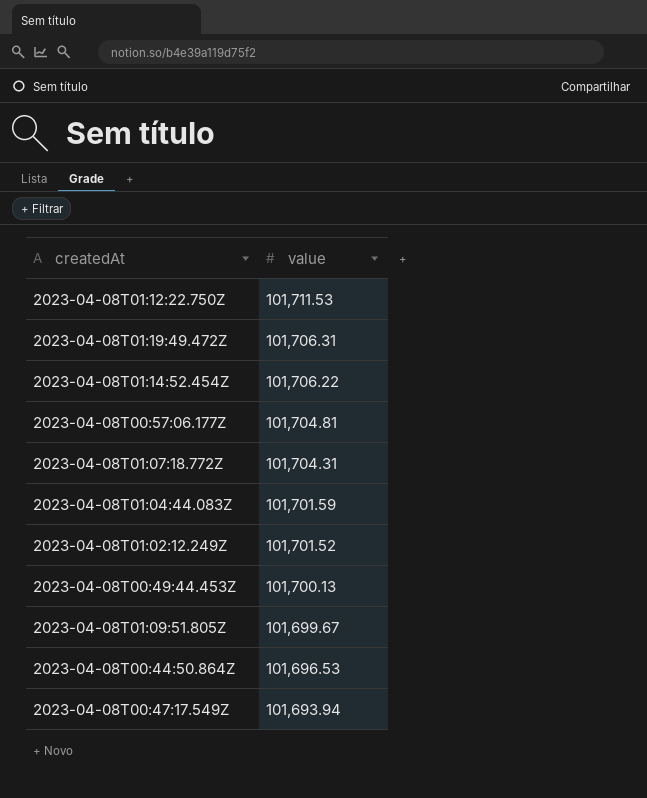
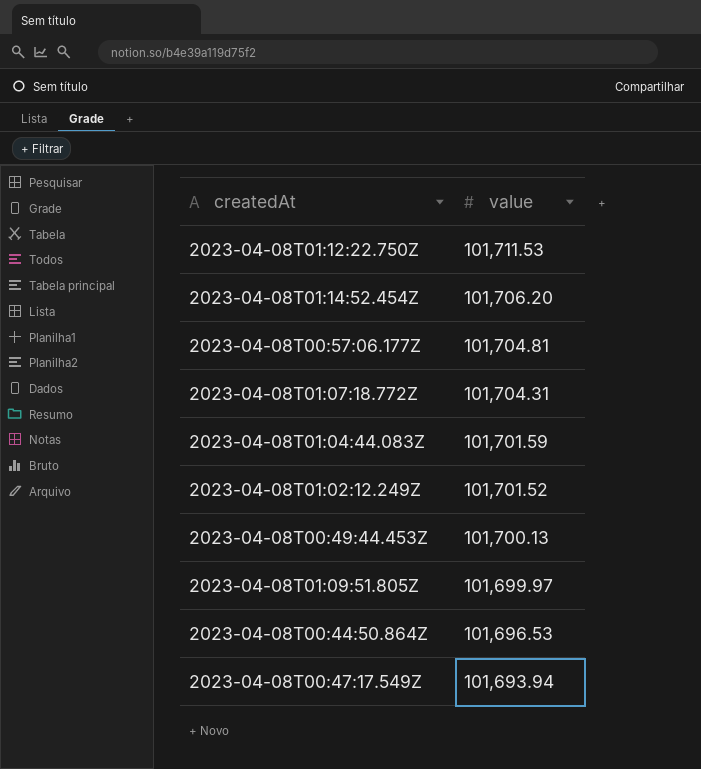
row 2023-04-08T01:19:49.472Z: 101,706.31 -> none
2023-04-08T01:14:52.454Z | value: 101,706.22 -> 101,706.20
2023-04-08T01:09:51.805Z | value: 101,699.67 -> 101,699.97

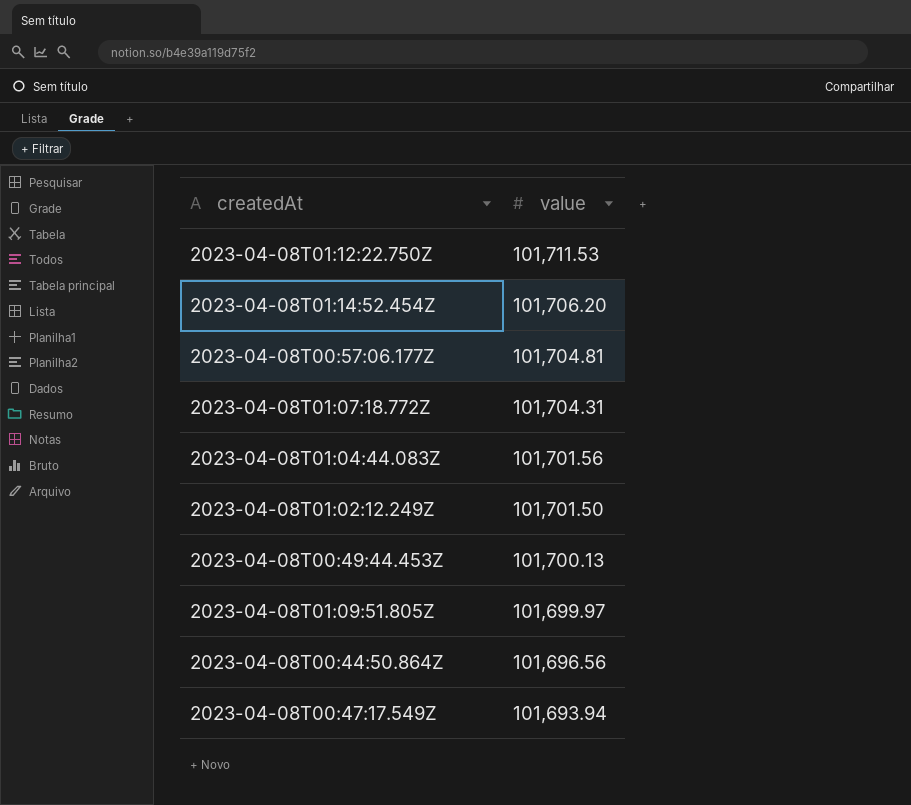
2023-04-08T01:04:44.083Z | value: 101,701.59 -> 101,701.56
2023-04-08T01:02:12.249Z | value: 101,701.52 -> 101,701.50
2023-04-08T00:44:50.864Z | value: 101,696.53 -> 101,696.56

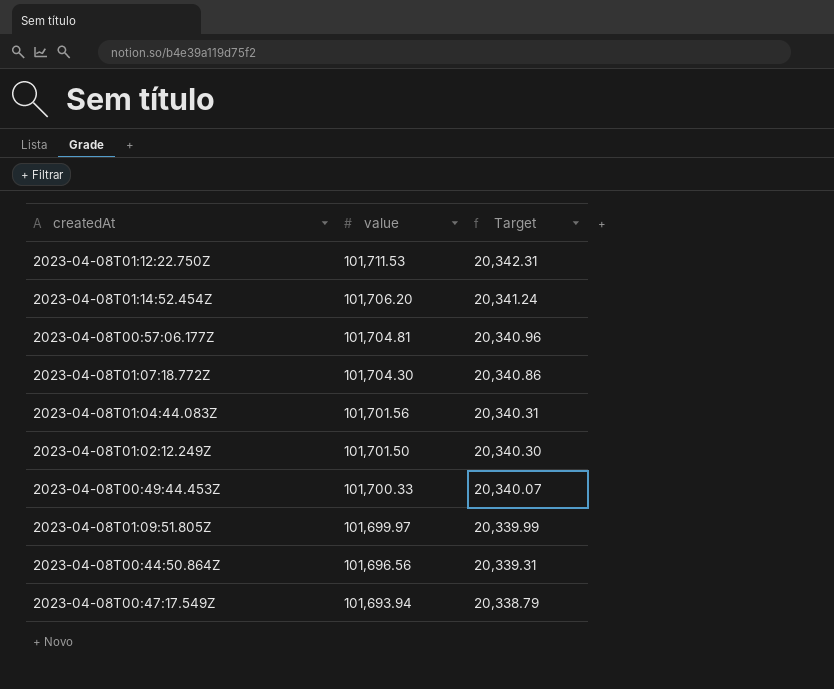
column Target | formula: none -> [value] * 0.2
2023-04-08T01:07:18.772Z | value: 101,704.31 -> 101,704.30
2023-04-08T00:49:44.453Z | value: 101,700.13 -> 101,700.33

